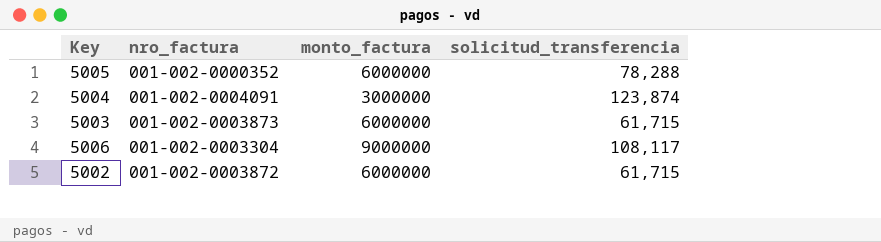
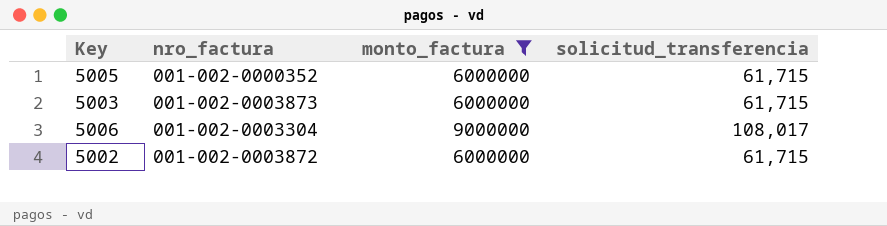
filter: none -> monto_factura != 3000000
5005 | solicitud_transferencia: 78,288 -> 61,715
5006 | solicitud_transferencia: 108,117 -> 108,017

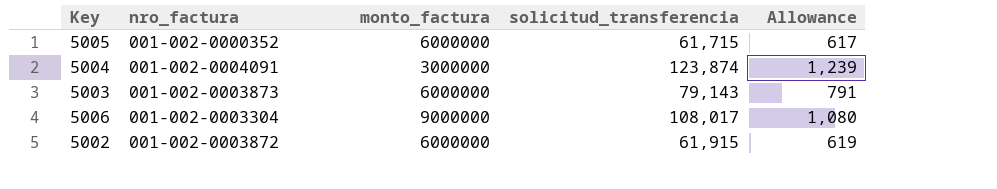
filter: monto_factura != 3000000 -> none
column Allowance | formula: none -> [solicitud_transferencia] * 0.01
5003 | solicitud_transferencia: 61,715 -> 79,143
5002 | solicitud_transferencia: 61,715 -> 61,915

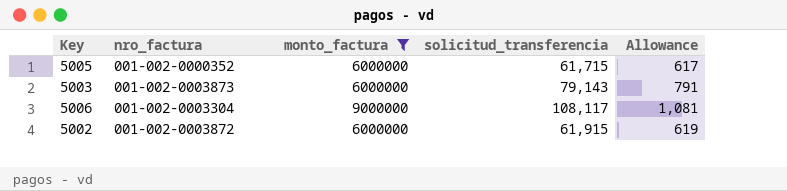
filter: none -> monto_factura != 3000000
5006 | solicitud_transferencia: 108,017 -> 108,117
5006 | Allowance: 1,080 -> 1,081

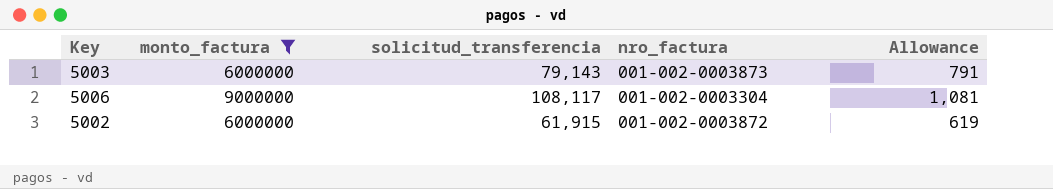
column nro_factura | position: 2 -> 4
row 5005: 001-002-0000352 | 6000000 | 61,715 | 617 -> none

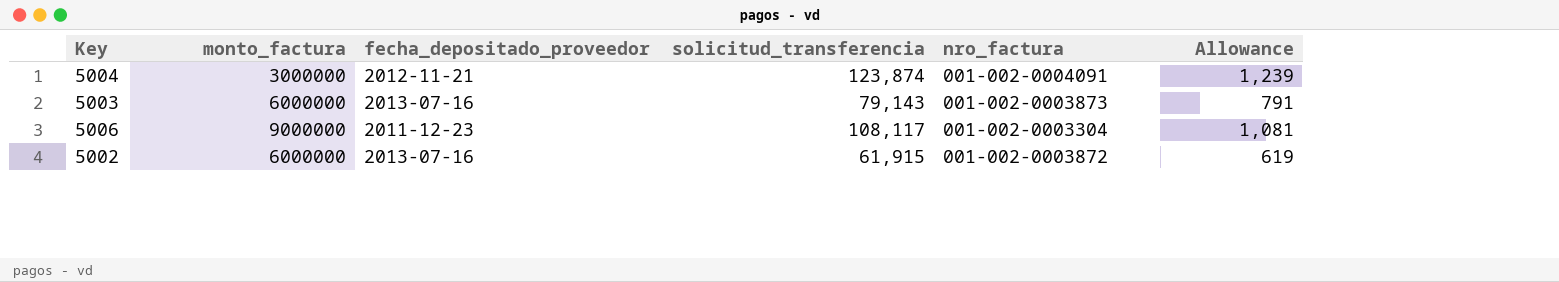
filter: monto_factura != 3000000 -> none
column fecha_depositado_proveedor | position: none -> 3

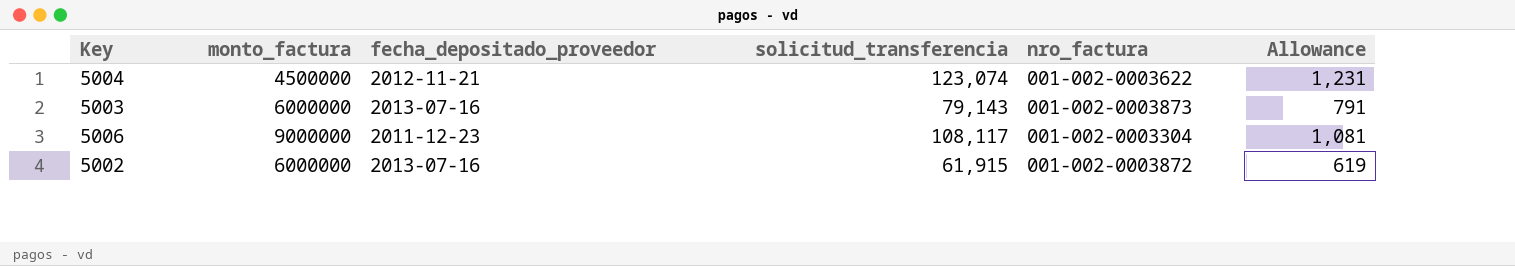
5004 | monto_factura: 3000000 -> 4500000
5004 | solicitud_transferencia: 123,874 -> 123,074
5004 | nro_factura: 001-002-0004091 -> 001-002-0003622
5004 | Allowance: 1,239 -> 1,231

